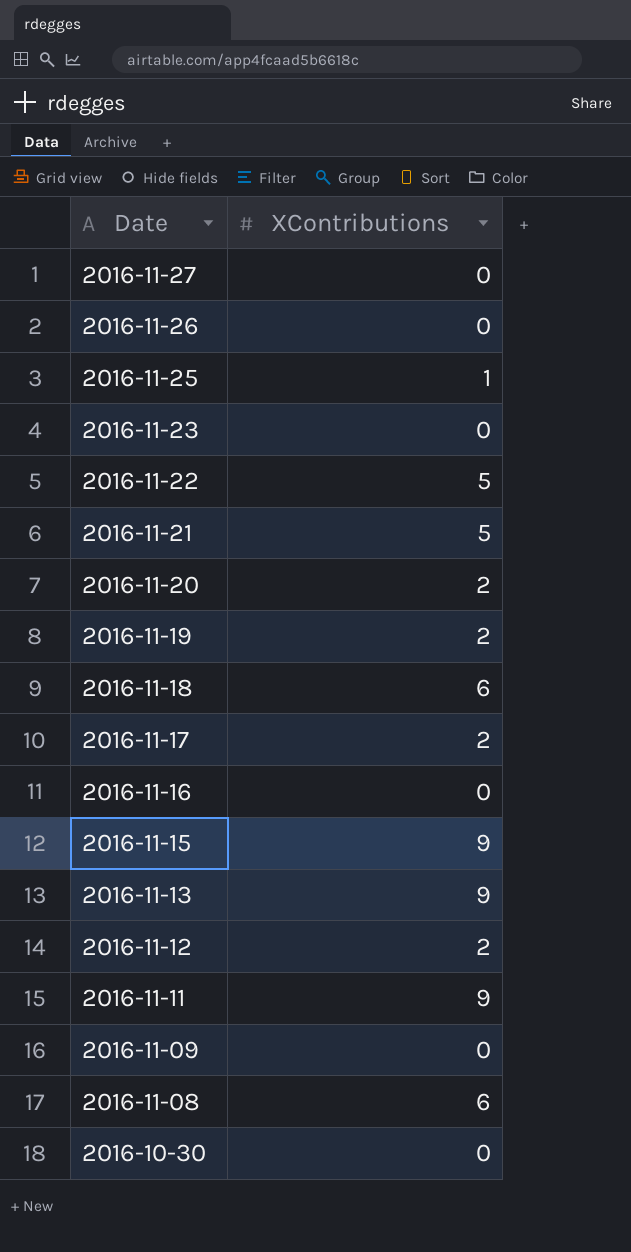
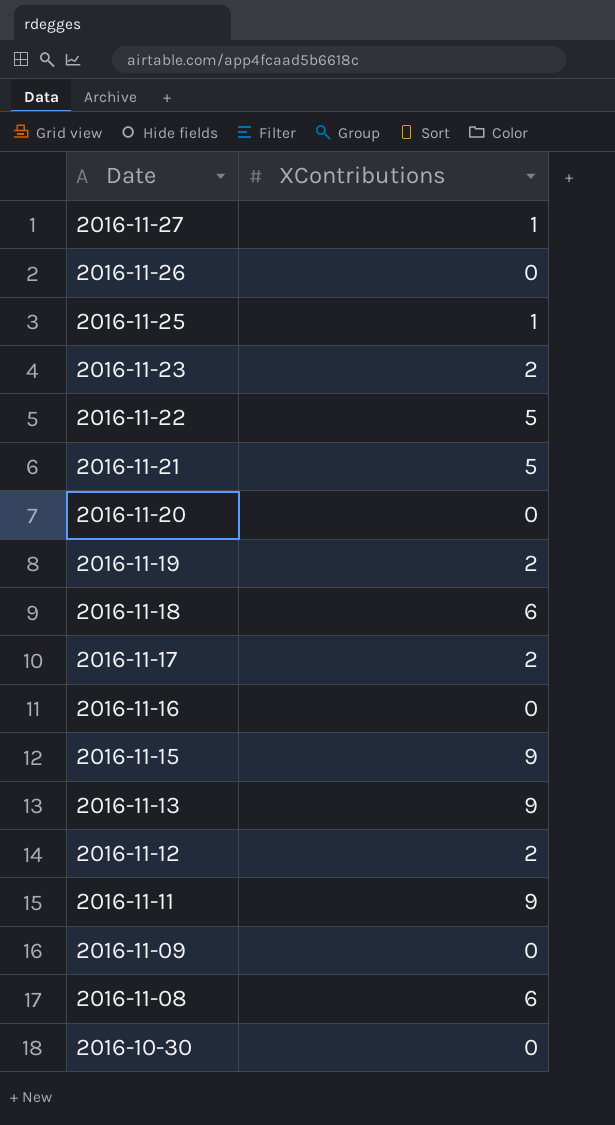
2016-11-27 | XContributions: 0 -> 1
2016-11-23 | XContributions: 0 -> 2
2016-11-20 | XContributions: 2 -> 0

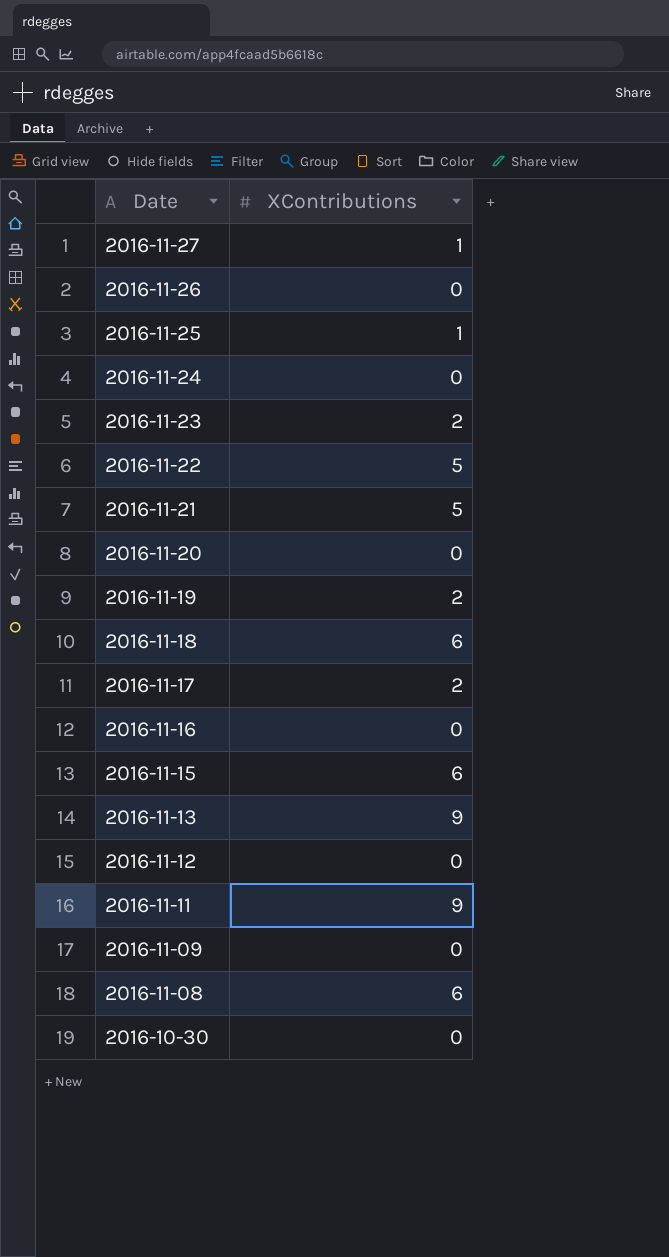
row 2016-11-24: none -> 0
2016-11-15 | XContributions: 9 -> 6
2016-11-12 | XContributions: 2 -> 0

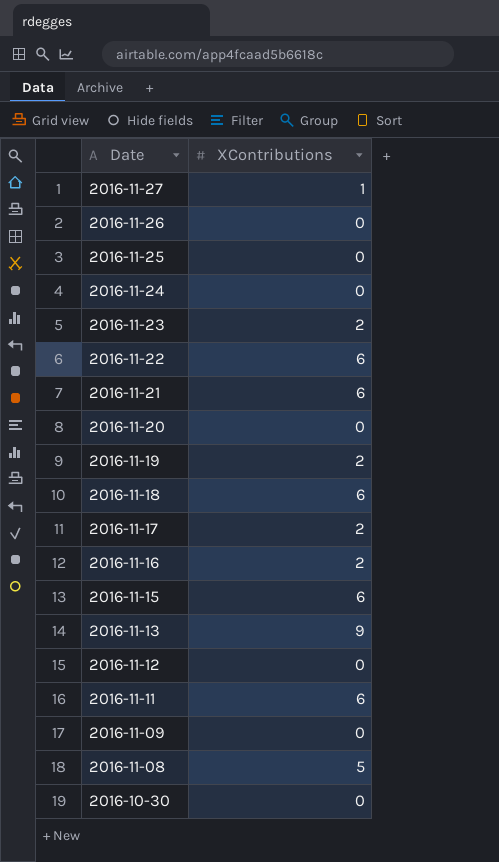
2016-11-25 | XContributions: 1 -> 0
2016-11-22 | XContributions: 5 -> 6
2016-11-21 | XContributions: 5 -> 6
2016-11-16 | XContributions: 0 -> 2
2016-11-11 | XContributions: 9 -> 6
2016-11-08 | XContributions: 6 -> 5

